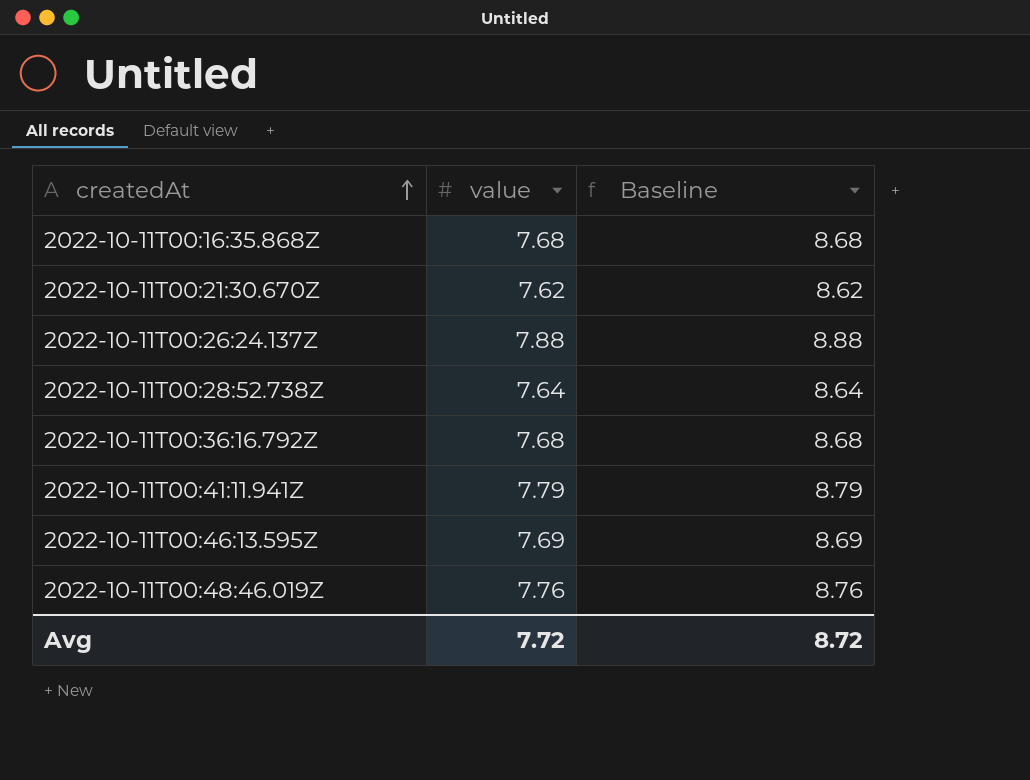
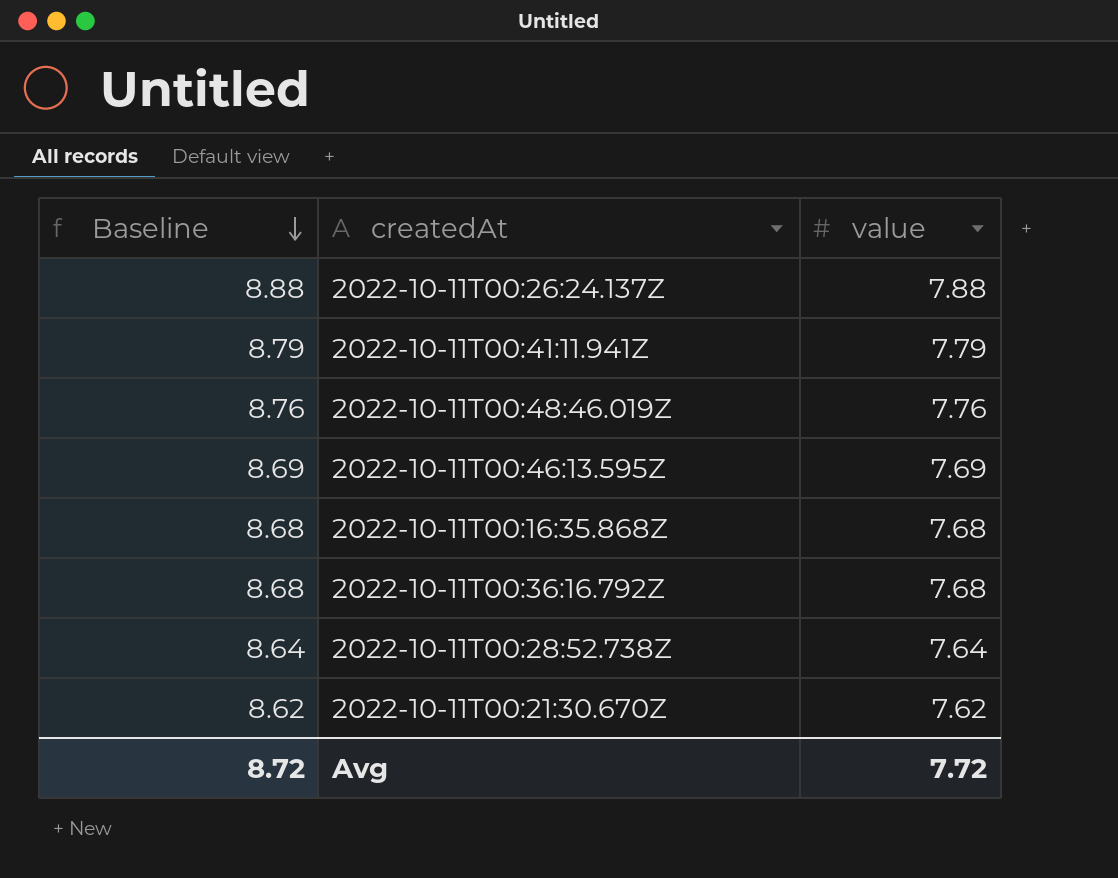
row order: createdAt ascending -> Baseline descending
column Baseline | position: 3 -> 1

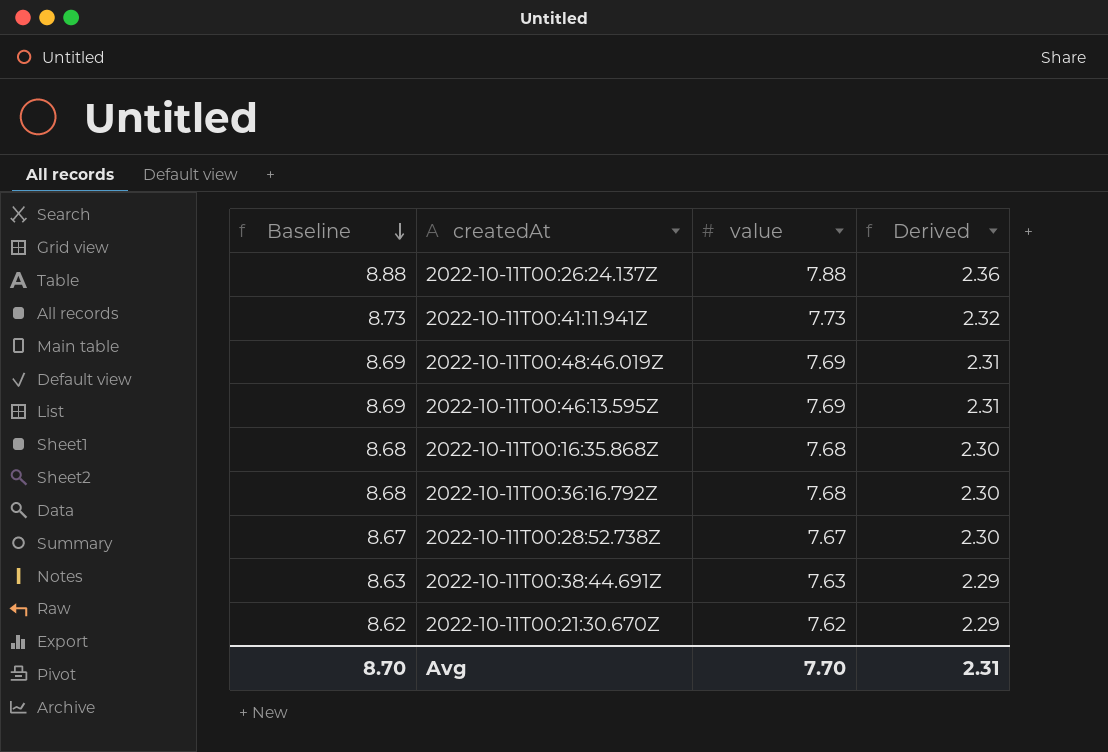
column Derived | formula: none -> [value] * 0.3
2022-10-11T00:41:11.941Z | Baseline: 8.79 -> 8.73
2022-10-11T00:41:11.941Z | value: 7.79 -> 7.73
2022-10-11T00:48:46.019Z | Baseline: 8.76 -> 8.69
2022-10-11T00:48:46.019Z | value: 7.76 -> 7.69
2022-10-11T00:28:52.738Z | Baseline: 8.64 -> 8.67
2022-10-11T00:28:52.738Z | value: 7.64 -> 7.67
row 2022-10-11T00:38:44.691Z: none -> 8.63 | 7.63 | 2.29
Avg | Baseline: 8.72 -> 8.70
Avg | value: 7.72 -> 7.70

